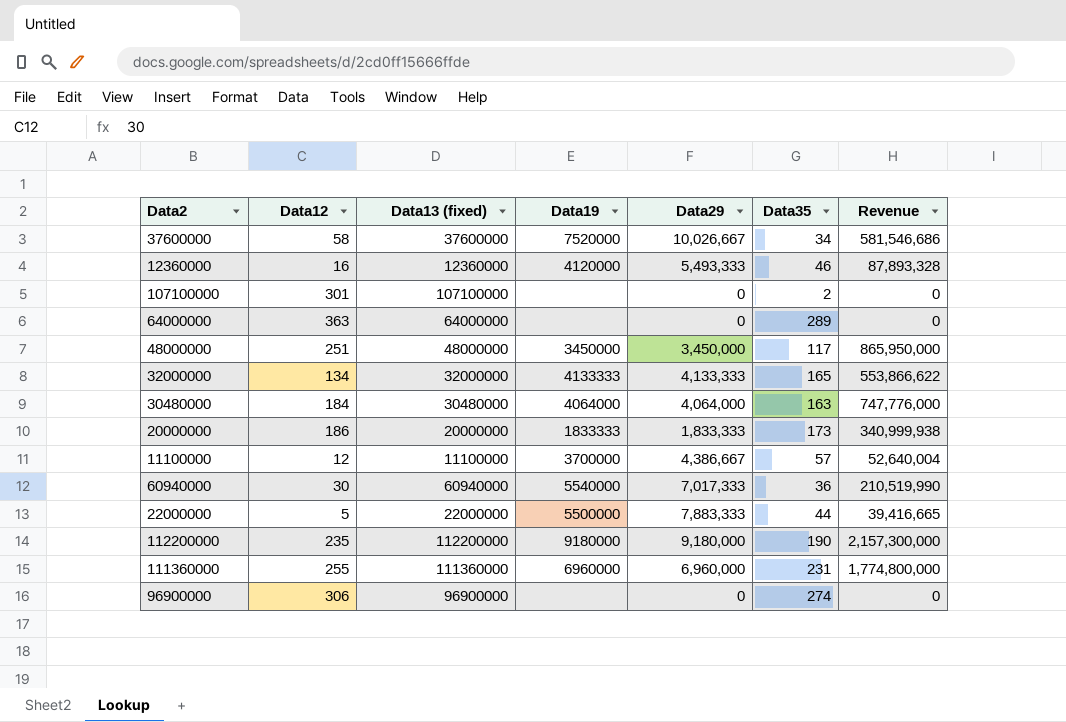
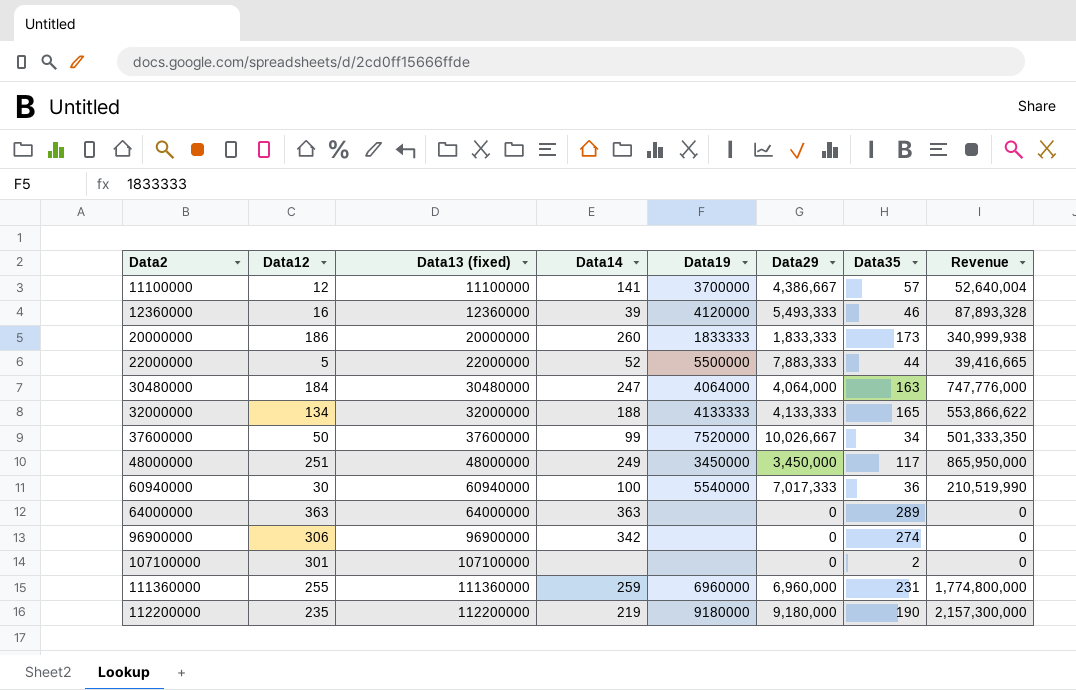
row order: none -> Data2 ascending
column Data14 | position: none -> 4
37600000 | Data12: 58 -> 50
37600000 | Revenue: 581,546,686 -> 501,333,350

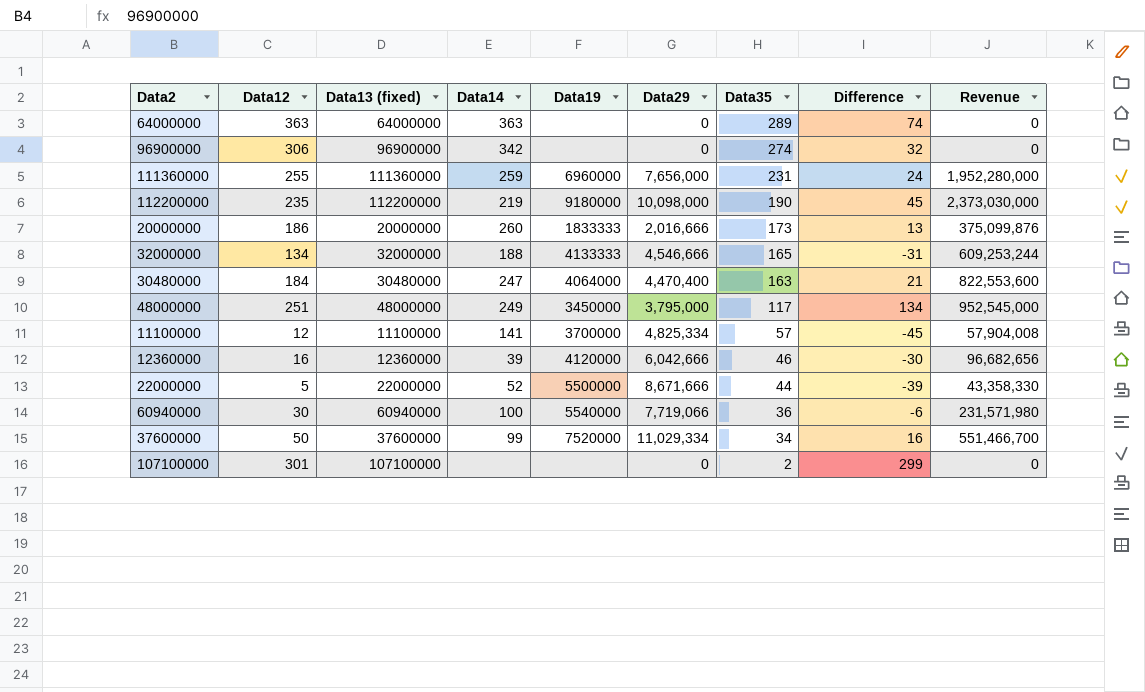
row order: Data2 ascending -> Data35 descending
column Difference | formula: none -> [Data12] - [Data35]
111360000 | Data29: 6,960,000 -> 7,656,000
111360000 | Revenue: 1,774,800,000 -> 1,952,280,000
112200000 | Data29: 9,180,000 -> 10,098,000
112200000 | Revenue: 2,157,300,000 -> 2,373,030,000
20000000 | Data29: 1,833,333 -> 2,016,666
20000000 | Revenue: 340,999,938 -> 375,099,876
32000000 | Data29: 4,133,333 -> 4,546,666
32000000 | Revenue: 553,866,622 -> 609,253,244
30480000 | Data29: 4,064,000 -> 4,470,400
30480000 | Revenue: 747,776,000 -> 822,553,600
48000000 | Data29: 3,450,000 -> 3,795,000
48000000 | Revenue: 865,950,000 -> 952,545,000
11100000 | Data29: 4,386,667 -> 4,825,334
11100000 | Revenue: 52,640,004 -> 57,904,008
12360000 | Data29: 5,493,333 -> 6,042,666
12360000 | Revenue: 87,893,328 -> 96,682,656
22000000 | Data29: 7,883,333 -> 8,671,666
22000000 | Revenue: 39,416,665 -> 43,358,330
60940000 | Data29: 7,017,333 -> 7,719,066
60940000 | Revenue: 210,519,990 -> 231,571,980
37600000 | Data29: 10,026,667 -> 11,029,334
37600000 | Revenue: 501,333,350 -> 551,466,700

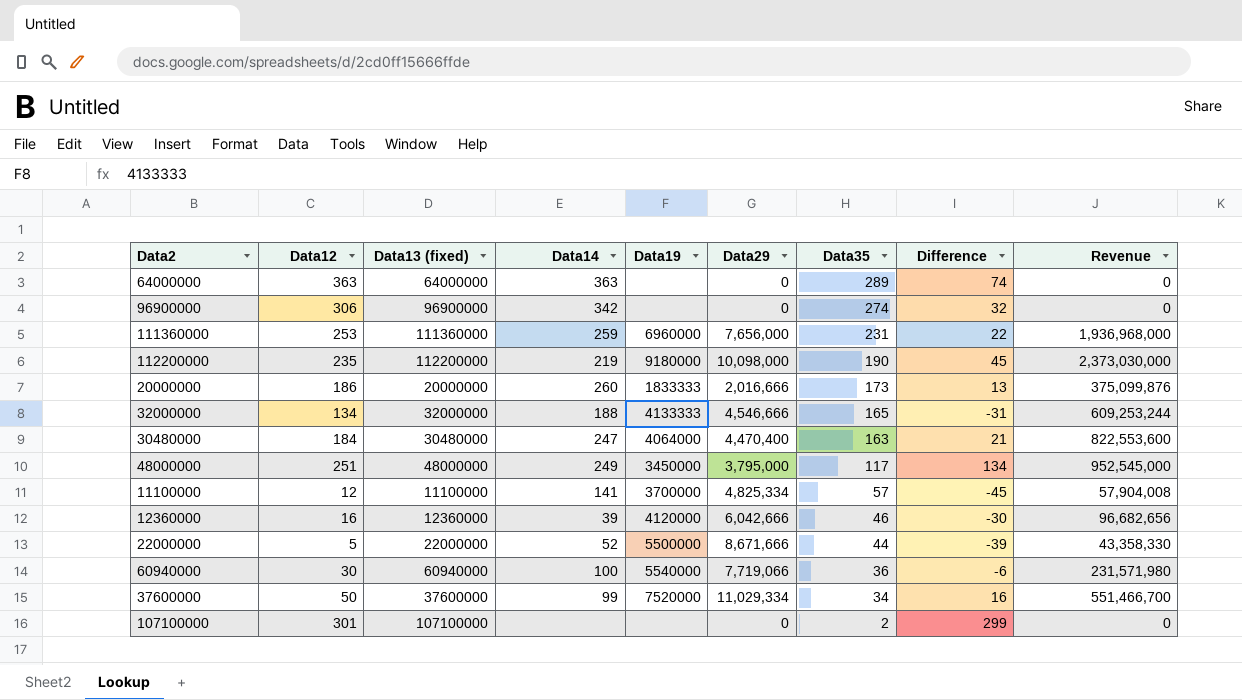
111360000 | Data12: 255 -> 253
111360000 | Difference: 24 -> 22
111360000 | Revenue: 1,952,280,000 -> 1,936,968,000

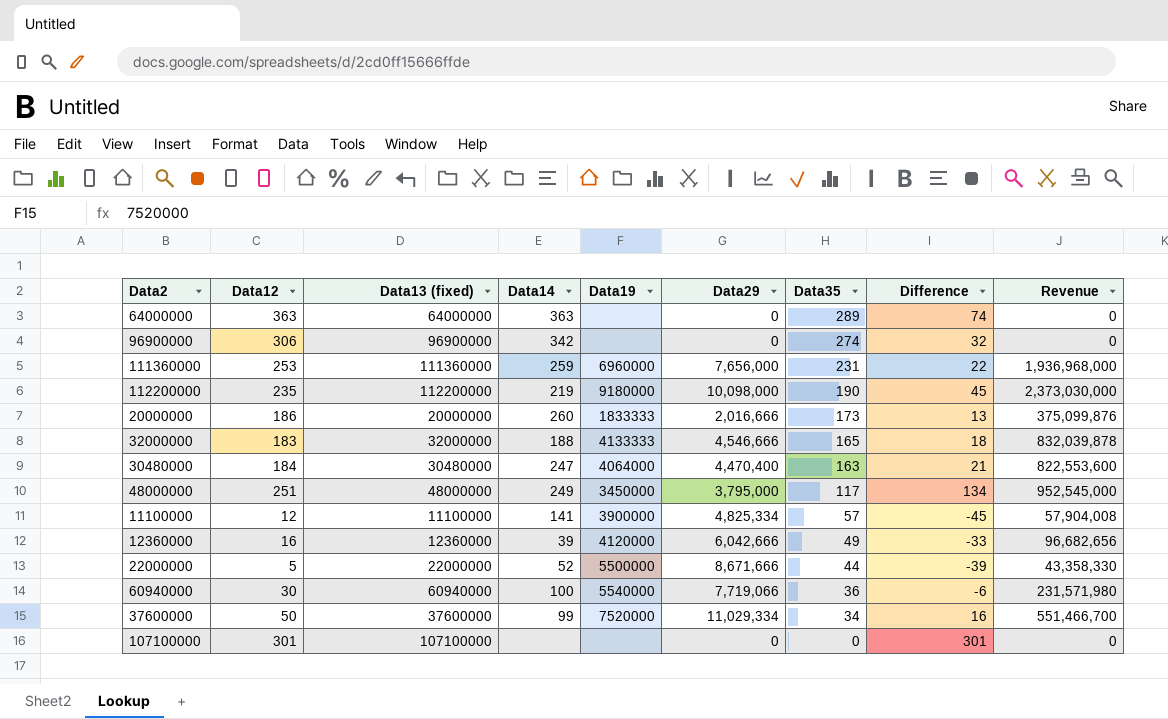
32000000 | Data12: 134 -> 183
32000000 | Difference: -31 -> 18
32000000 | Revenue: 609,253,244 -> 832,039,878
11100000 | Data19: 3700000 -> 3900000
12360000 | Data35: 46 -> 49
12360000 | Difference: -30 -> -33
107100000 | Data35: 2 -> 0
107100000 | Difference: 299 -> 301

